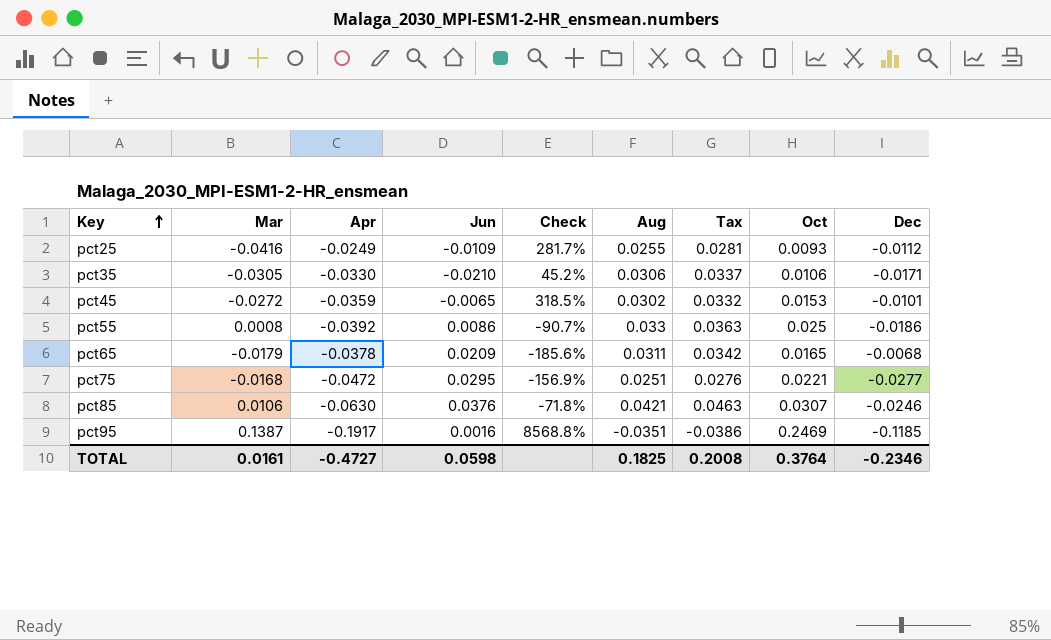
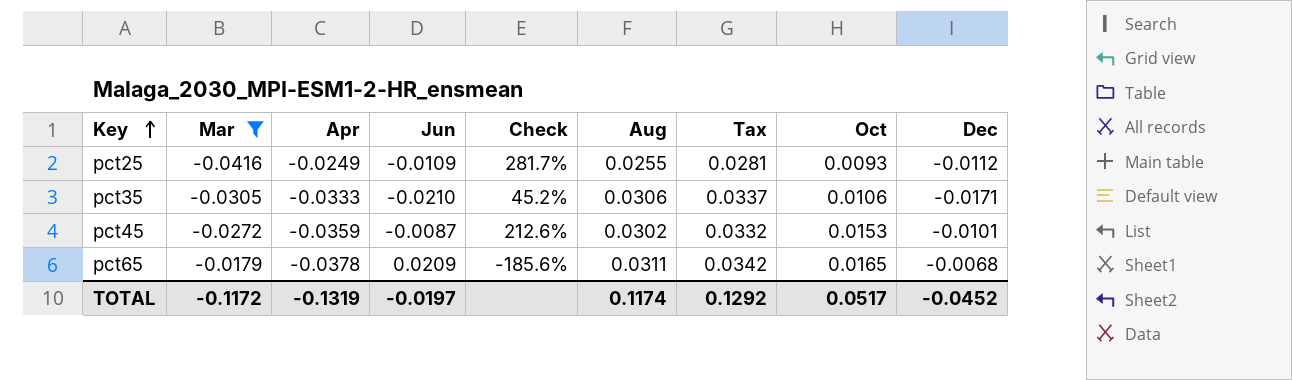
filter: none -> Mar <= -0.0179
pct35 | Apr: -0.0330 -> -0.0333
pct45 | Jun: -0.0065 -> -0.0087
pct45 | Check: 318.5% -> 212.6%
TOTAL | Mar: 0.0161 -> -0.1172
TOTAL | Apr: -0.4727 -> -0.1319
TOTAL | Jun: 0.0598 -> -0.0197
TOTAL | Aug: 0.1825 -> 0.1174
TOTAL | Tax: 0.2008 -> 0.1292
TOTAL | Oct: 0.3764 -> 0.0517
TOTAL | Dec: -0.2346 -> -0.0452

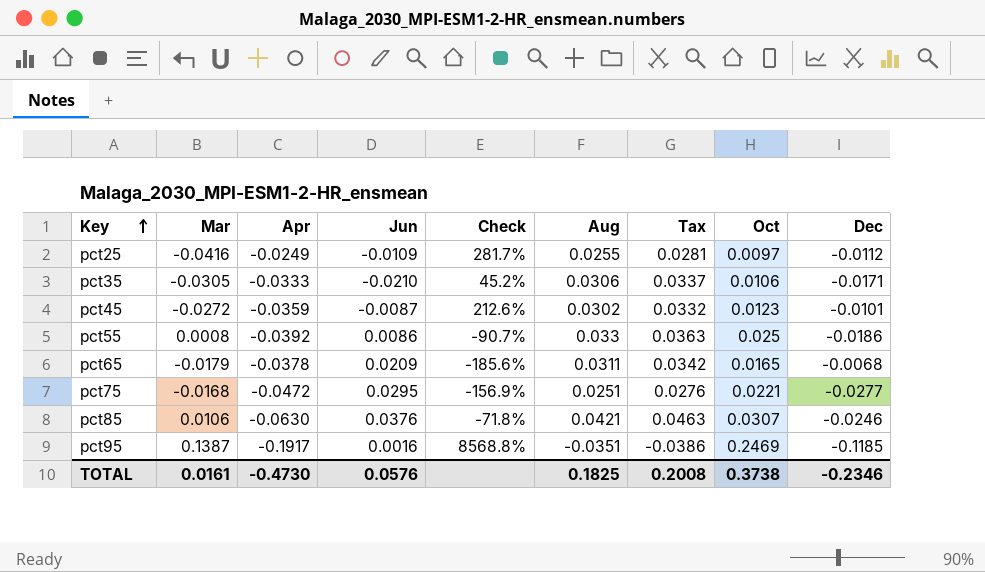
filter: Mar <= -0.0179 -> none
pct25 | Oct: 0.0093 -> 0.0097
pct45 | Oct: 0.0153 -> 0.0123
TOTAL | Mar: -0.1172 -> 0.0161
TOTAL | Apr: -0.1319 -> -0.4730
TOTAL | Jun: -0.0197 -> 0.0576
TOTAL | Aug: 0.1174 -> 0.1825
TOTAL | Tax: 0.1292 -> 0.2008
TOTAL | Oct: 0.0517 -> 0.3738
TOTAL | Dec: -0.0452 -> -0.2346

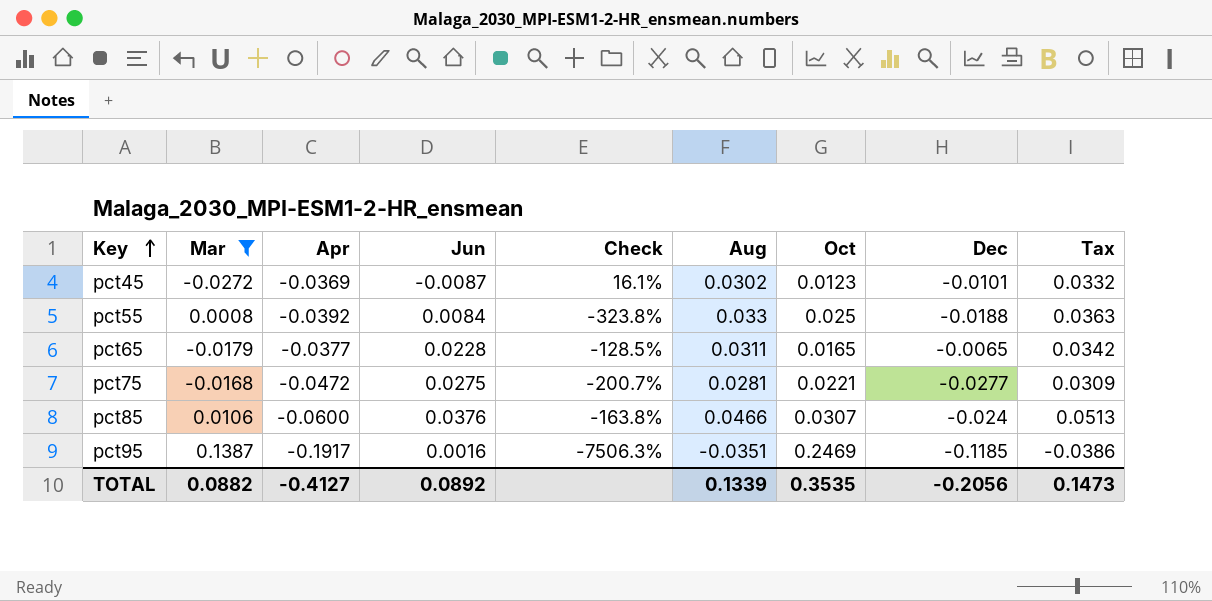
filter: none -> Mar >= -0.0272
column Check | formula: ([Mar] - [Jun]) / [Jun] -> ([Dec] - [Jun]) / [Jun]
column Tax | position: 7 -> 9
pct45 | Apr: -0.0359 -> -0.0369
pct55 | Jun: 0.0086 -> 0.0084
pct55 | Dec: -0.0186 -> -0.0188
pct65 | Apr: -0.0378 -> -0.0377
pct65 | Jun: 0.0209 -> 0.0228
pct65 | Dec: -0.0068 -> -0.0065
pct75 | Jun: 0.0295 -> 0.0275
pct75 | Aug: 0.0251 -> 0.0281
pct75 | Tax: 0.0276 -> 0.0309
pct85 | Apr: -0.0630 -> -0.0600
pct85 | Aug: 0.0421 -> 0.0466
pct85 | Dec: -0.0246 -> -0.024
pct85 | Tax: 0.0463 -> 0.0513
TOTAL | Mar: 0.0161 -> 0.0882
TOTAL | Apr: -0.4730 -> -0.4127
TOTAL | Jun: 0.0576 -> 0.0892
TOTAL | Aug: 0.1825 -> 0.1339
TOTAL | Oct: 0.3738 -> 0.3535
TOTAL | Dec: -0.2346 -> -0.2056
TOTAL | Tax: 0.2008 -> 0.1473

